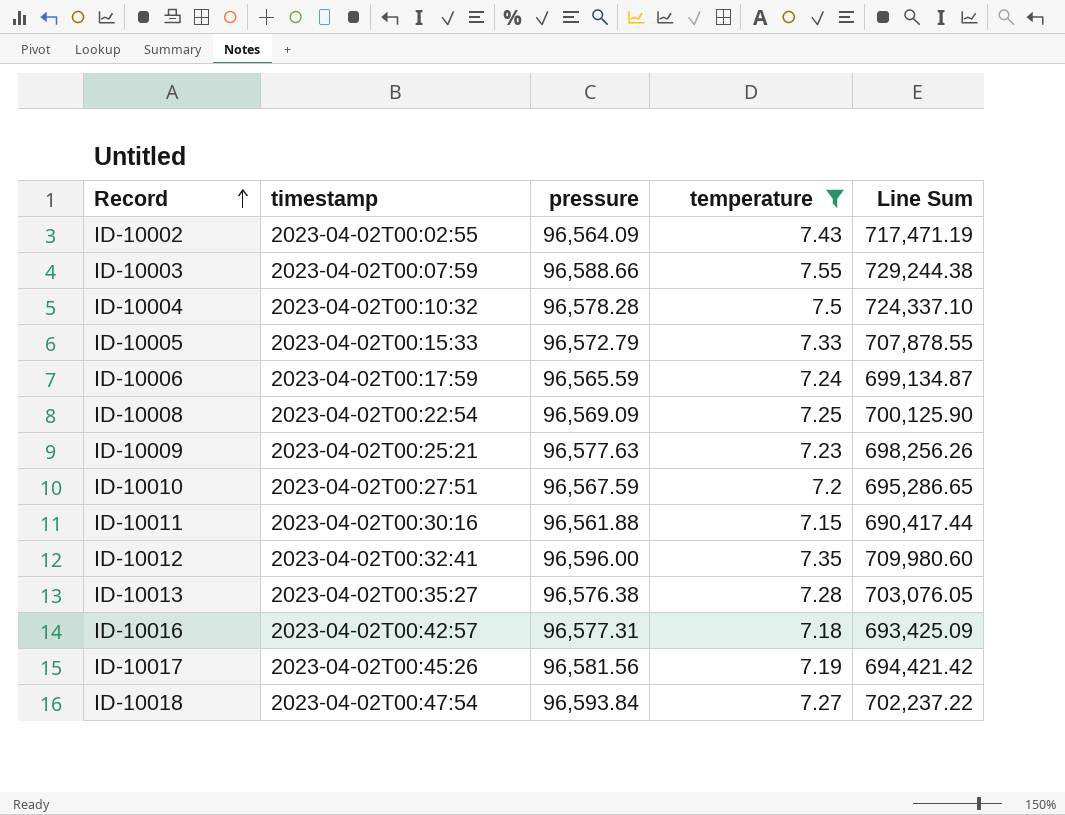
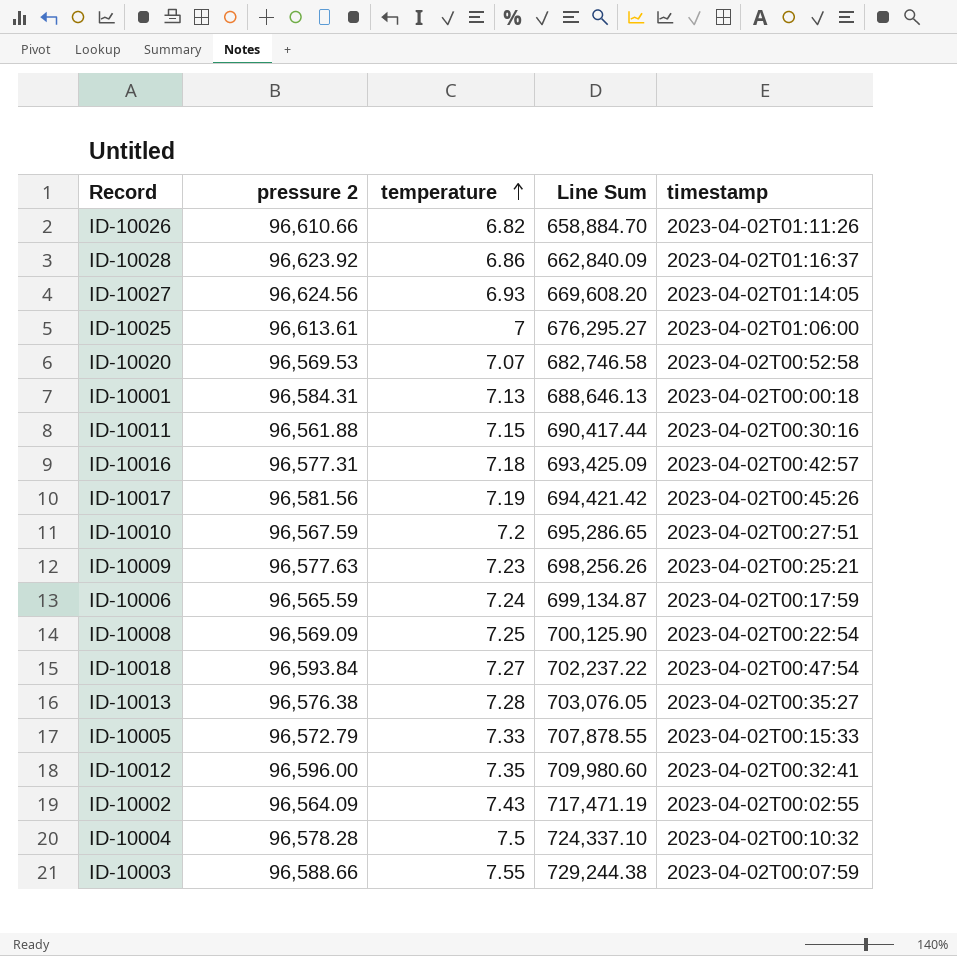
filter: temperature >= 7.15 -> none
row order: Record ascending -> temperature ascending
column name: pressure -> pressure 2
column timestamp | position: 2 -> 5

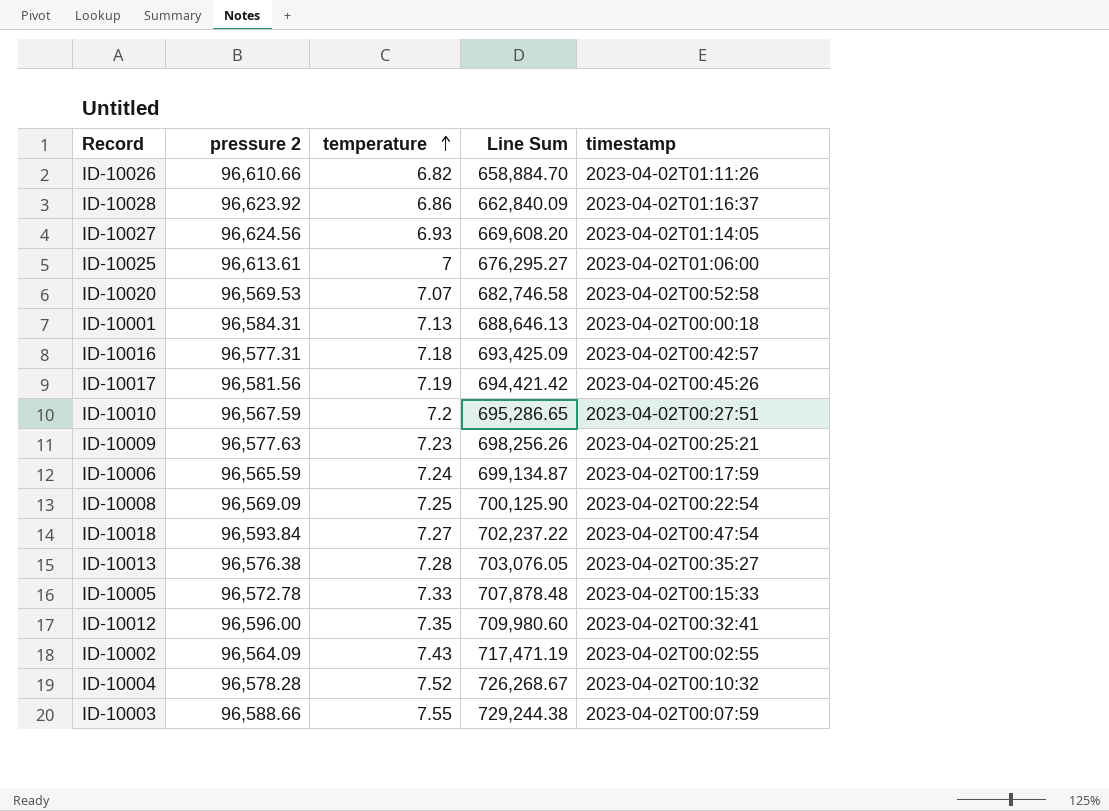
row ID-10011: 96,561.88 | 7.15 | 690,417.44 | 2023-04-02T00:30:16 -> none
ID-10005 | pressure 2: 96,572.79 -> 96,572.78
ID-10005 | Line Sum: 707,878.55 -> 707,878.48
ID-10004 | temperature: 7.5 -> 7.52
ID-10004 | Line Sum: 724,337.10 -> 726,268.67

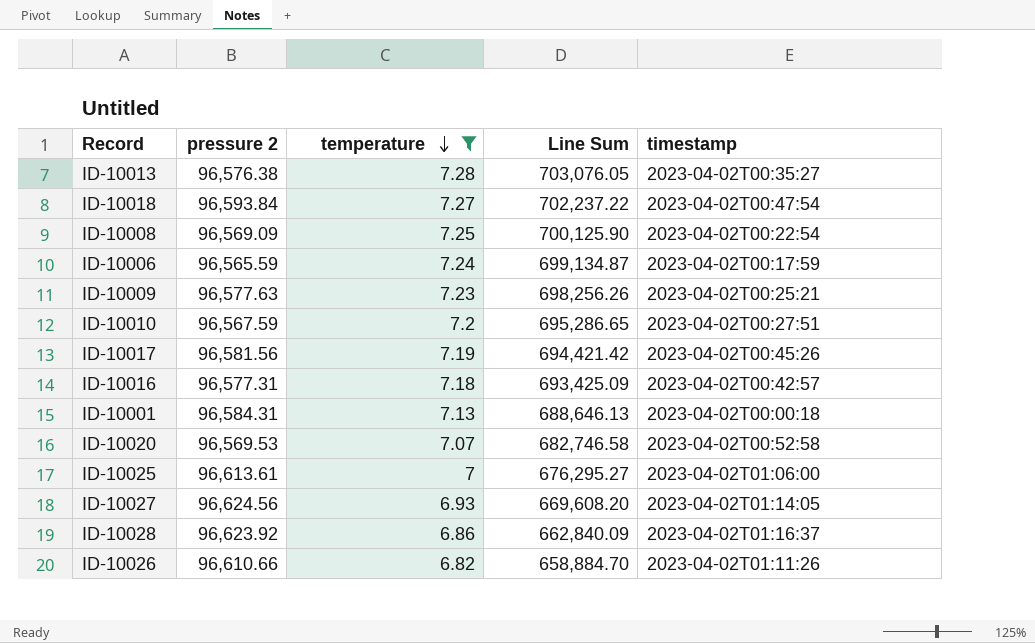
filter: none -> temperature <= 7.28
row order: temperature ascending -> temperature descending

